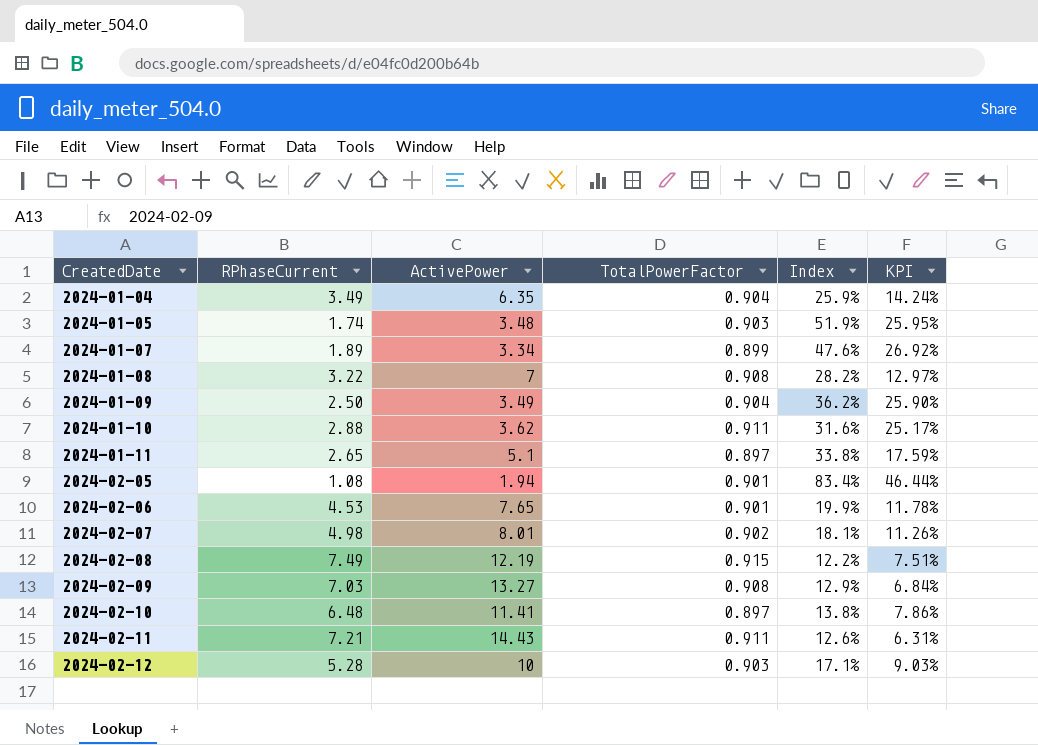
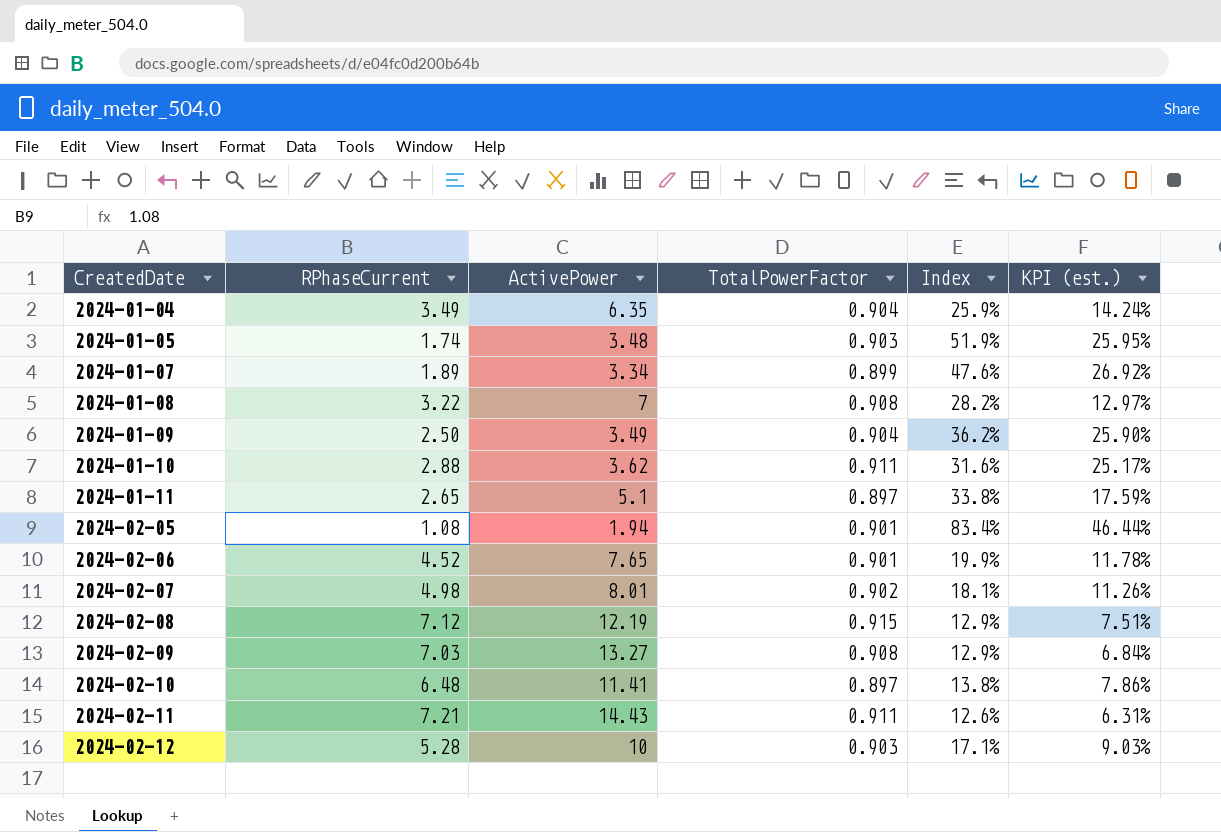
column name: KPI -> KPI (est.)
2024-02-06 | RPhaseCurrent: 4.53 -> 4.52
2024-02-08 | RPhaseCurrent: 7.49 -> 7.12
2024-02-08 | Index: 12.2% -> 12.9%

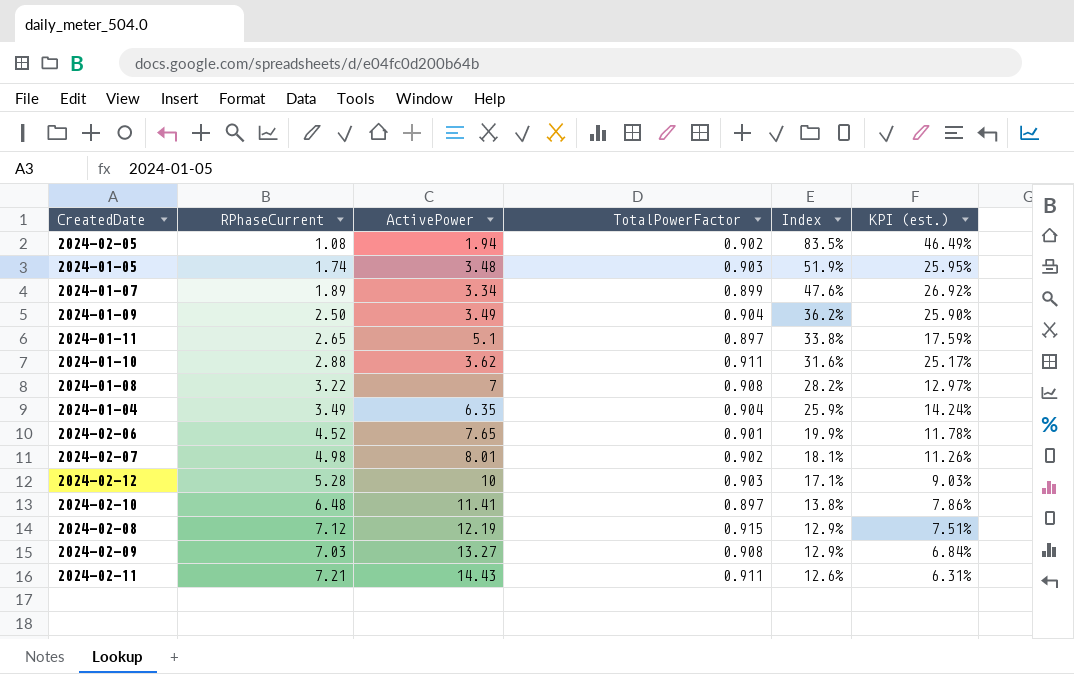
row order: CreatedDate ascending -> Index descending
2024-02-05 | TotalPowerFactor: 0.901 -> 0.902
2024-02-05 | Index: 83.4% -> 83.5%
2024-02-05 | KPI (est.): 46.44% -> 46.49%

